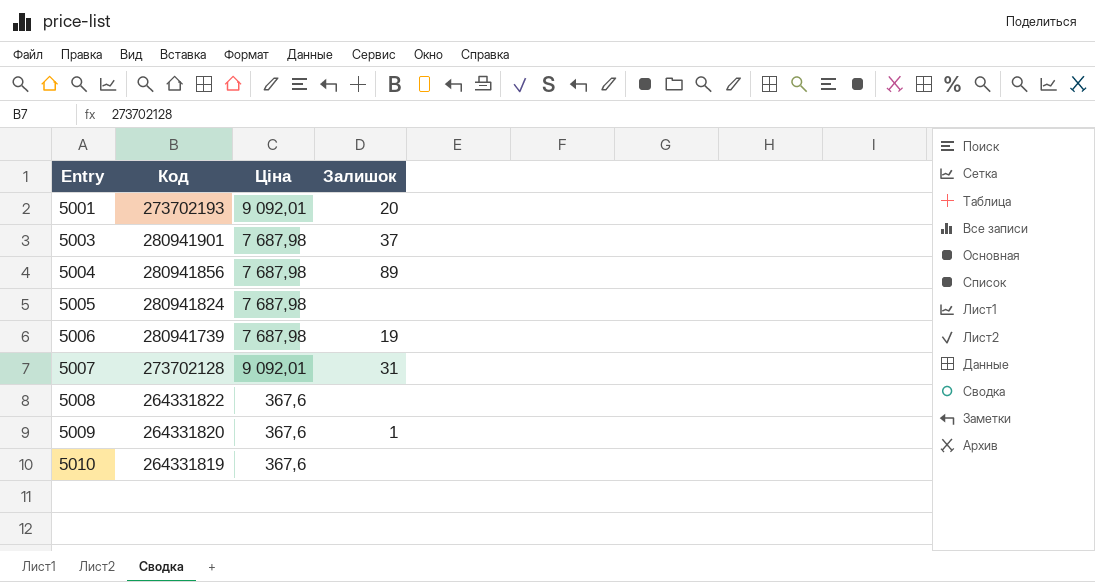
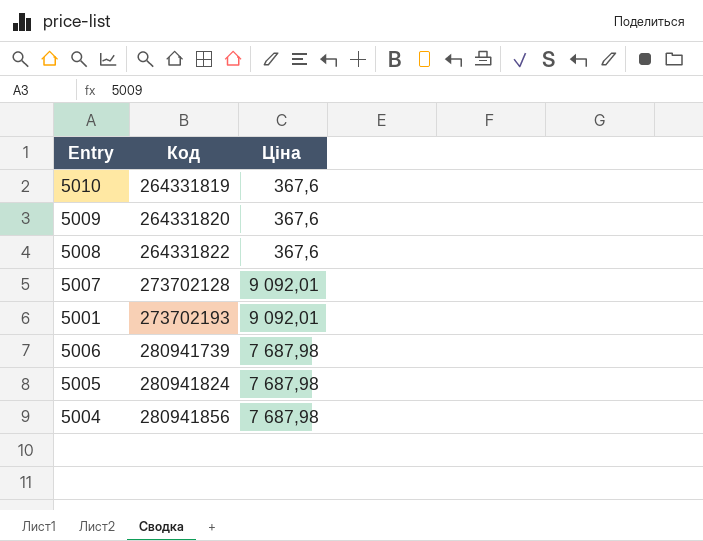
row order: Entry ascending -> Код ascending
column Залишок | position: 4 -> none
row 5003: 280941901 | 7 687,98 | 37 -> none

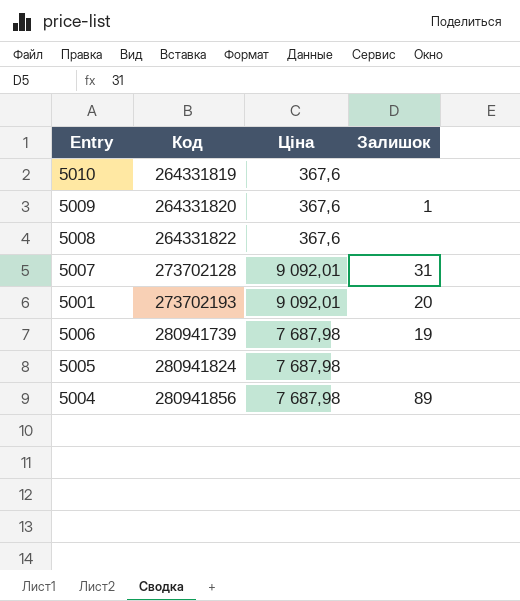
column Залишок | position: none -> 4

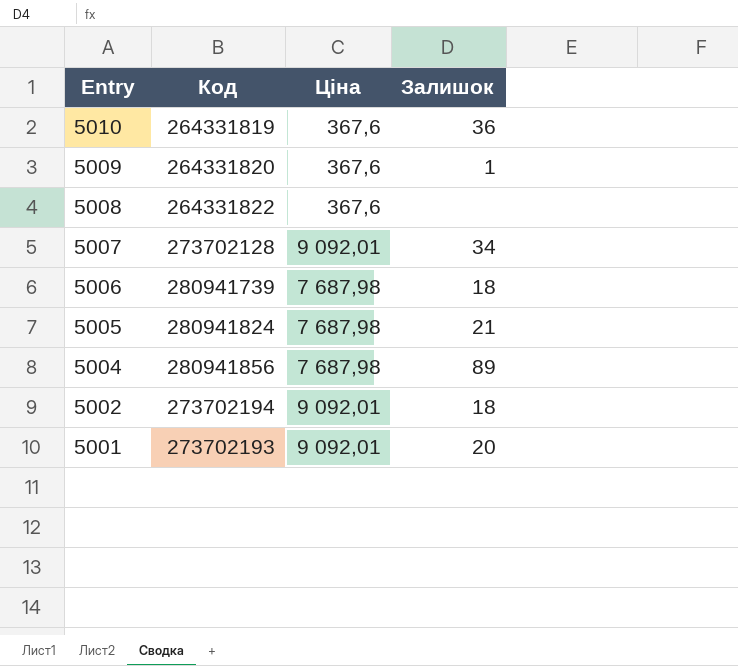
row order: Код ascending -> Entry descending
5010 | Залишок: none -> 36
5007 | Залишок: 31 -> 34
5006 | Залишок: 19 -> 18
5005 | Залишок: none -> 21
row 5002: none -> 273702194 | 9 092,01 | 18

